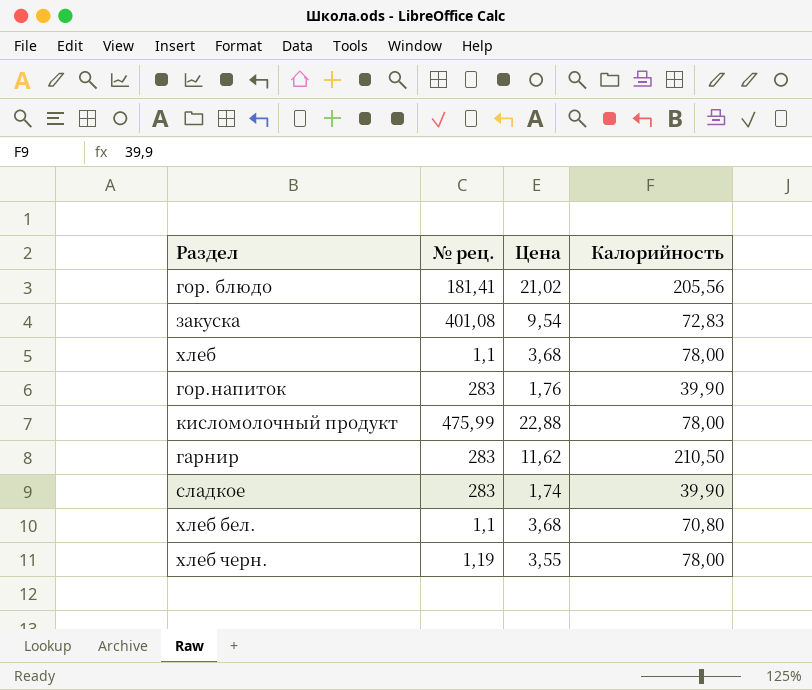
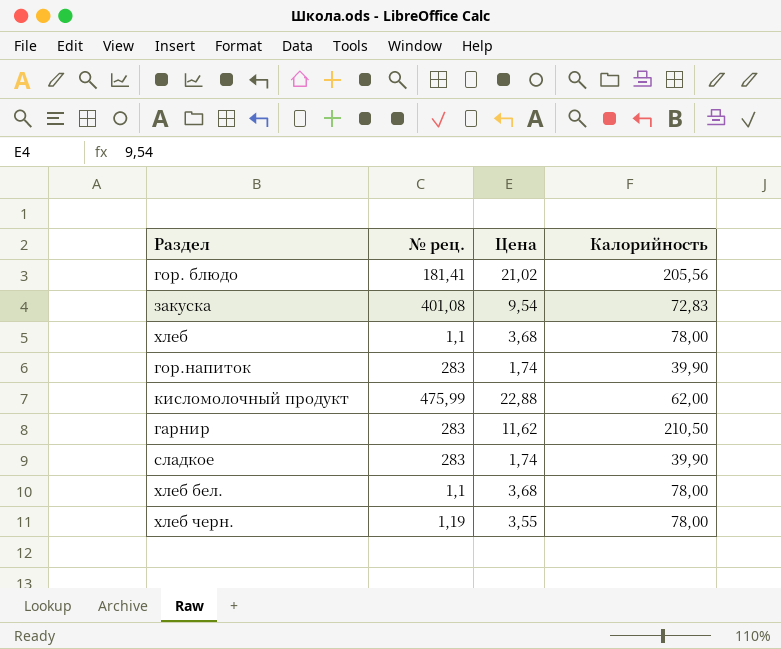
гор.напиток | Цена: 1,76 -> 1,74
кисломолочный продукт | Калорийность: 78,00 -> 62,00
хлеб бел. | Калорийность: 70,80 -> 78,00

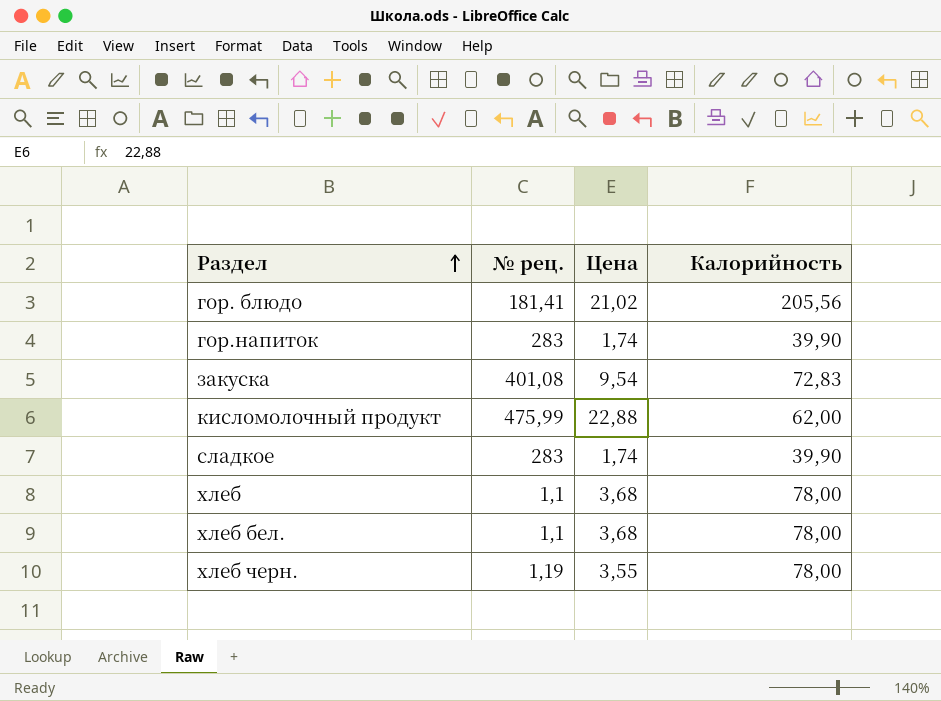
row order: none -> Раздел ascending
row гарнир: 283 | 11,62 | 210,50 -> none

